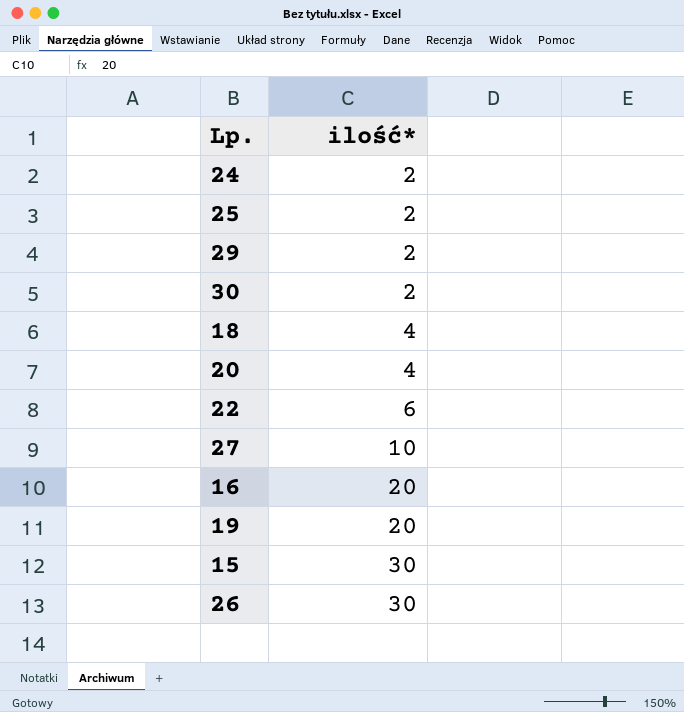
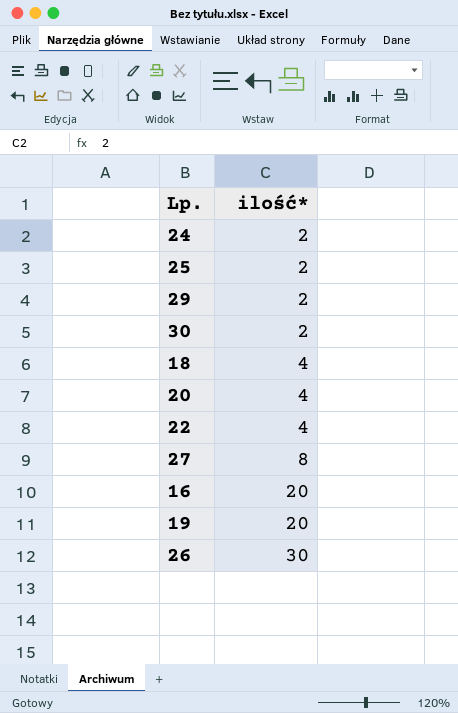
row 15: 30 -> none
22 | ilość*: 6 -> 4
27 | ilość*: 10 -> 8

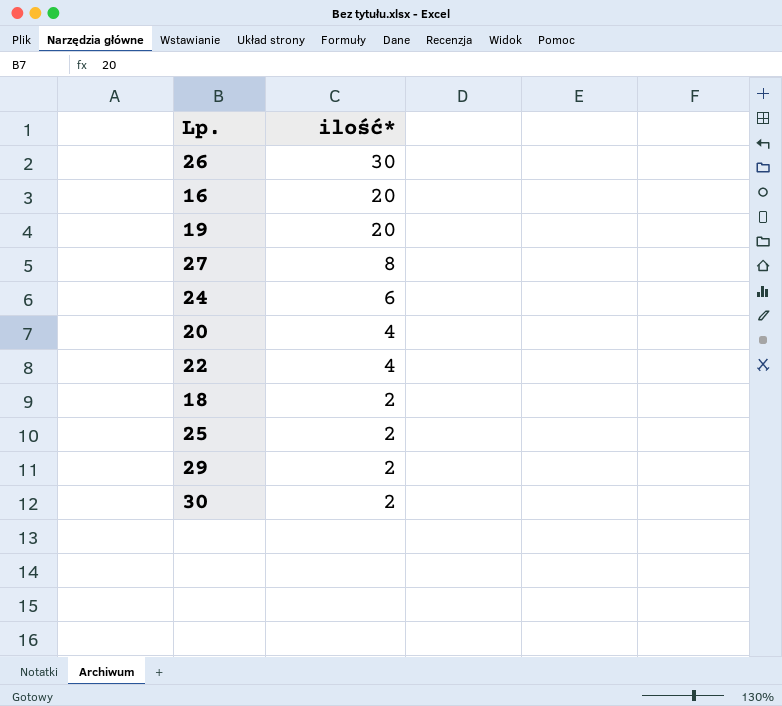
row order: ilość* ascending -> ilość* descending
24 | ilość*: 2 -> 6
18 | ilość*: 4 -> 2

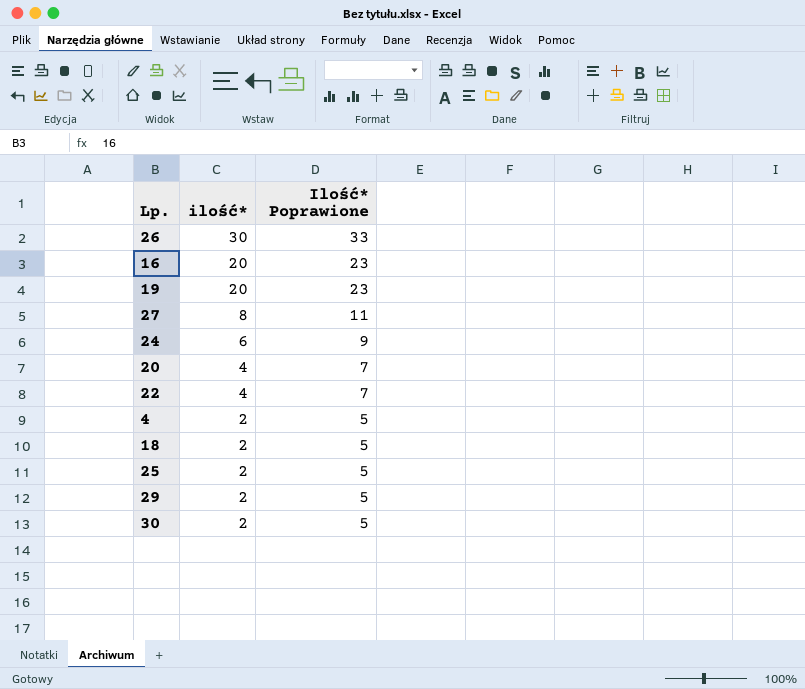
column Ilość* Poprawione | formula: none -> [ilość*] + 3
row 4: none -> 2 | 5

